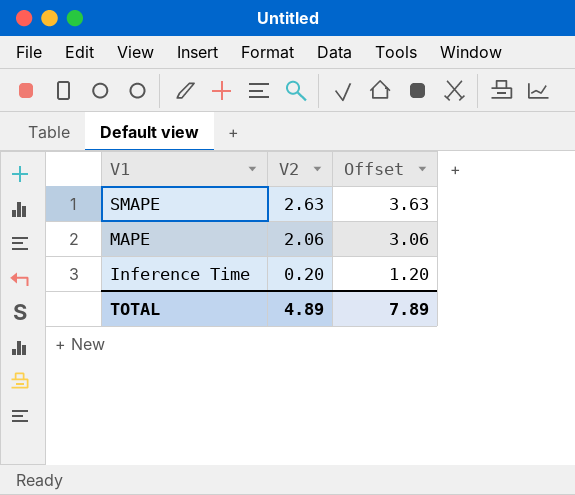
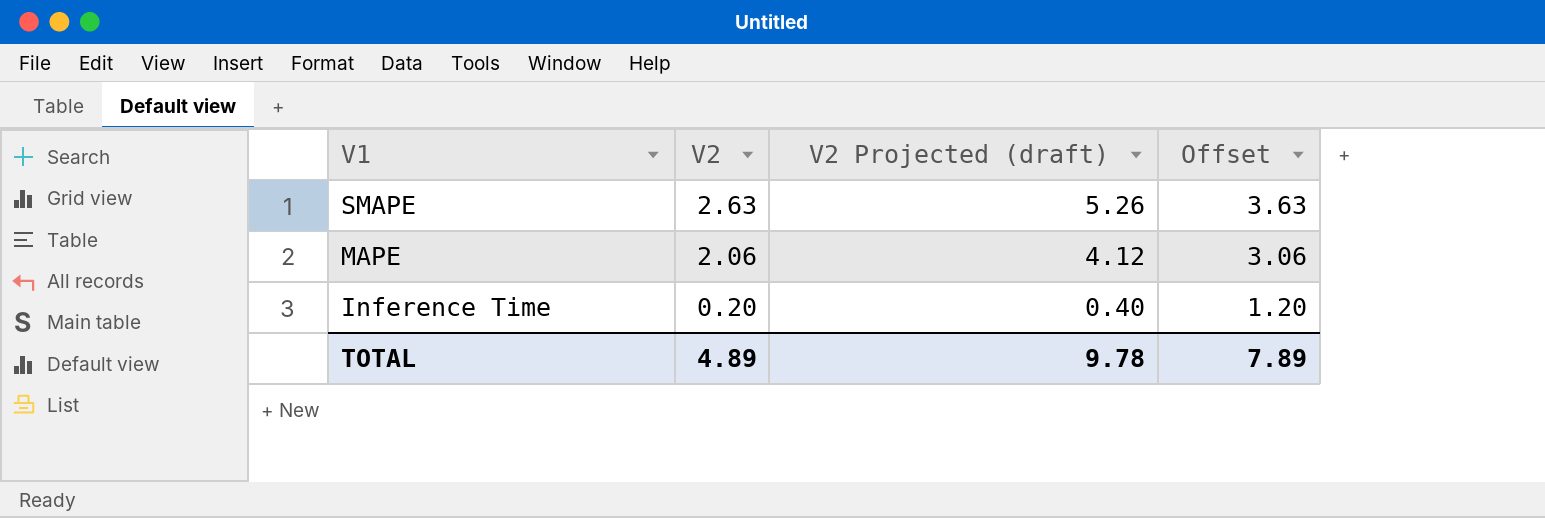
column V2 Projected (draft) | formula: none -> [V2] * 2

